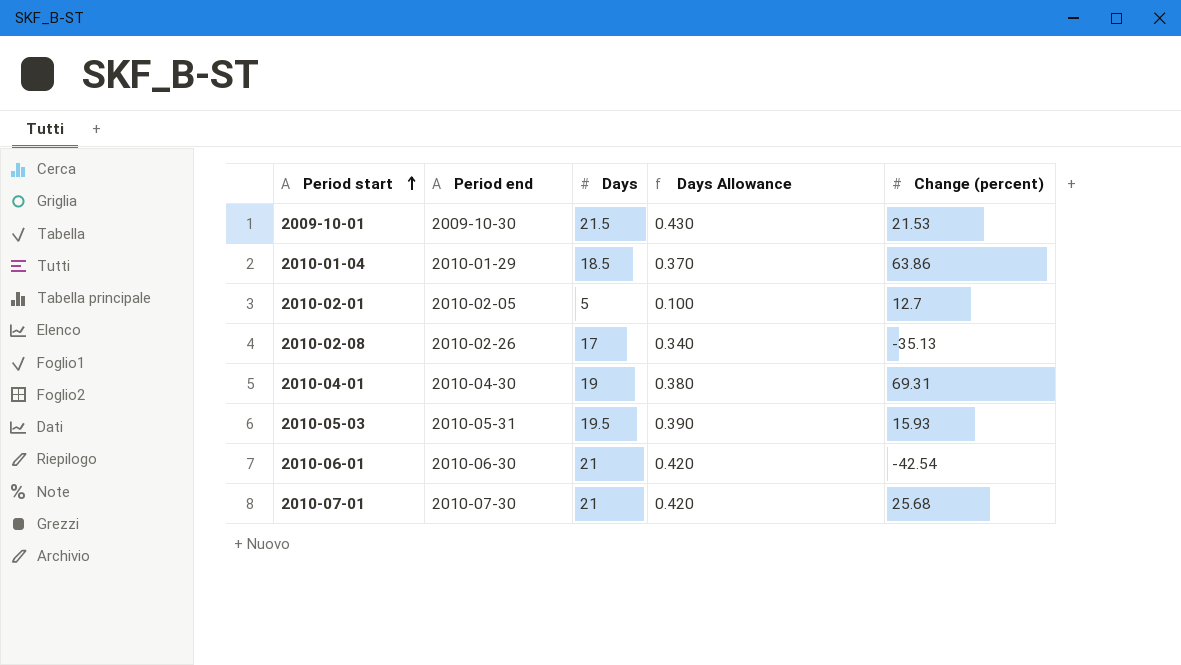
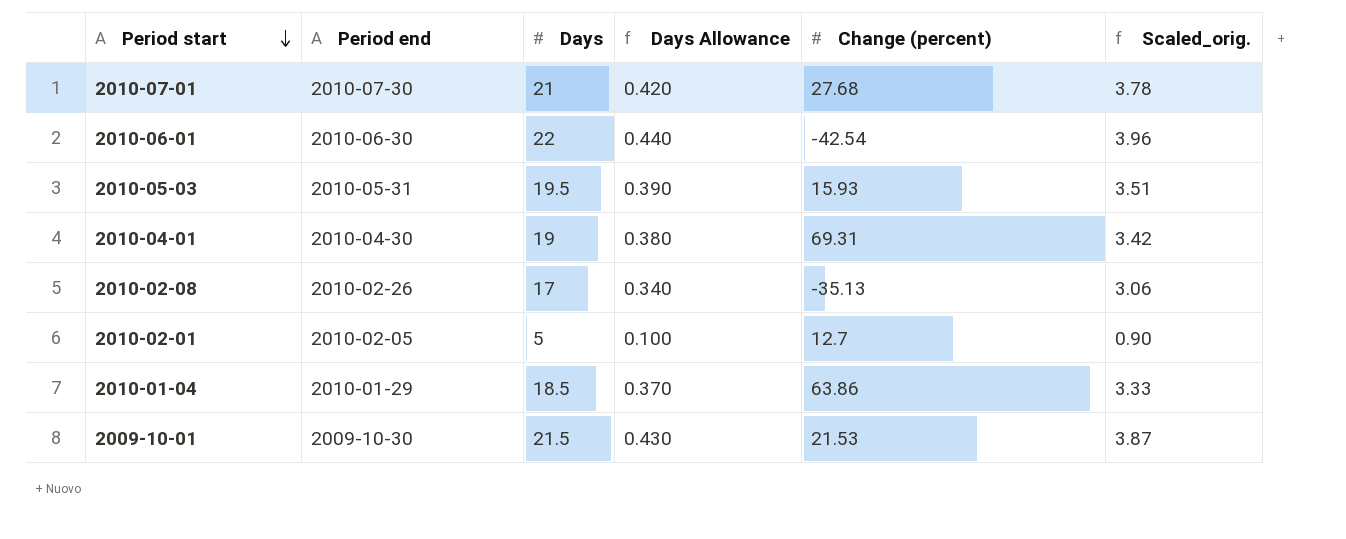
row order: Period start ascending -> Period start descending
column Scaled_orig. | formula: none -> [Days] * 0.18
2010-07-01 | Change (percent): 25.68 -> 27.68
2010-06-01 | Days: 21 -> 22
2010-06-01 | Days Allowance: 0.420 -> 0.440

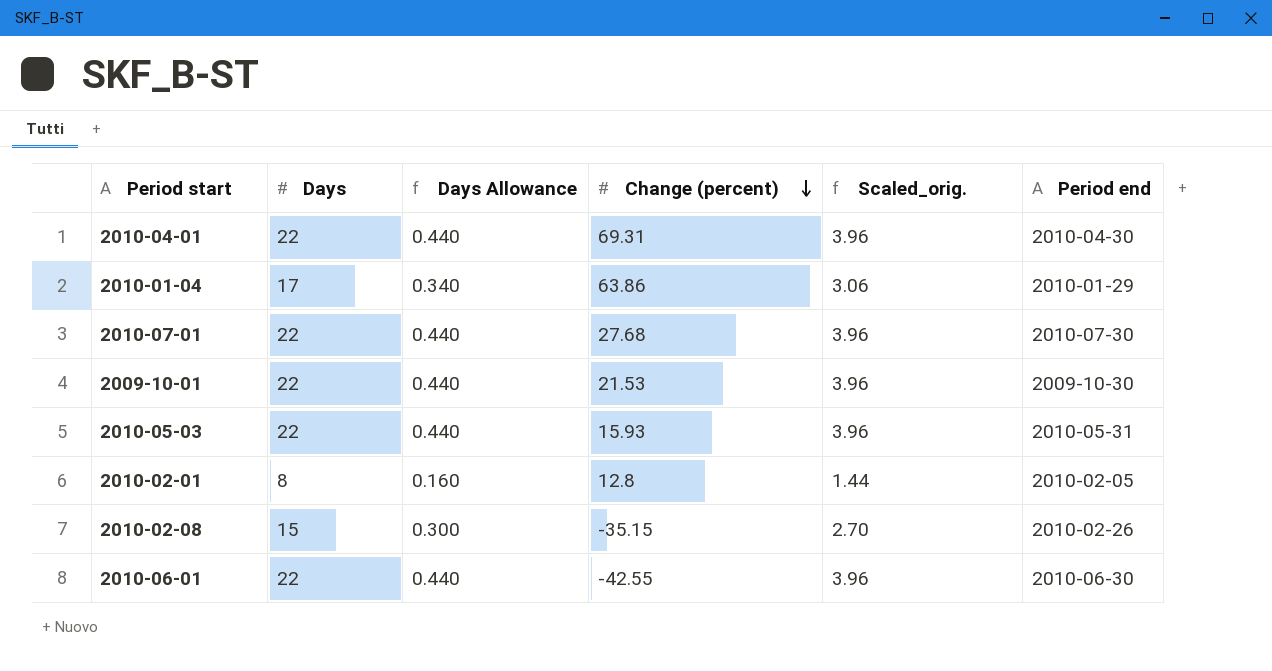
row order: Period start descending -> Change (percent) descending
column Period end | position: 2 -> 6
2010-04-01 | Days: 19 -> 22
2010-04-01 | Days Allowance: 0.380 -> 0.440
2010-04-01 | Scaled_orig.: 3.42 -> 3.96
2010-01-04 | Days: 18.5 -> 17
2010-01-04 | Days Allowance: 0.370 -> 0.340
2010-01-04 | Scaled_orig.: 3.33 -> 3.06
2010-07-01 | Days: 21 -> 22
2010-07-01 | Days Allowance: 0.420 -> 0.440
2010-07-01 | Scaled_orig.: 3.78 -> 3.96
2009-10-01 | Days: 21.5 -> 22
2009-10-01 | Days Allowance: 0.430 -> 0.440
2009-10-01 | Scaled_orig.: 3.87 -> 3.96
2010-05-03 | Days: 19.5 -> 22
2010-05-03 | Days Allowance: 0.390 -> 0.440
2010-05-03 | Scaled_orig.: 3.51 -> 3.96
2010-02-01 | Days: 5 -> 8
2010-02-01 | Days Allowance: 0.100 -> 0.160
2010-02-01 | Change (percent): 12.7 -> 12.8
2010-02-01 | Scaled_orig.: 0.90 -> 1.44
2010-02-08 | Days: 17 -> 15
2010-02-08 | Days Allowance: 0.340 -> 0.300
2010-02-08 | Change (percent): -35.13 -> -35.15
2010-02-08 | Scaled_orig.: 3.06 -> 2.70
2010-06-01 | Change (percent): -42.54 -> -42.55

